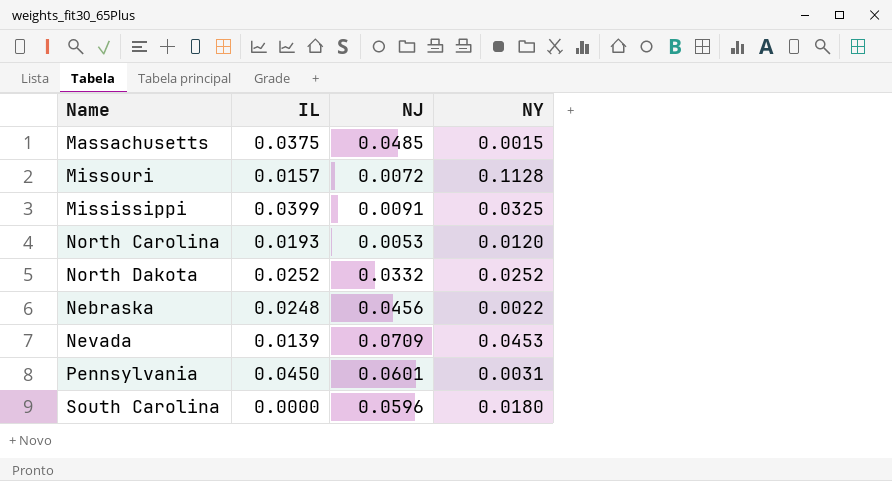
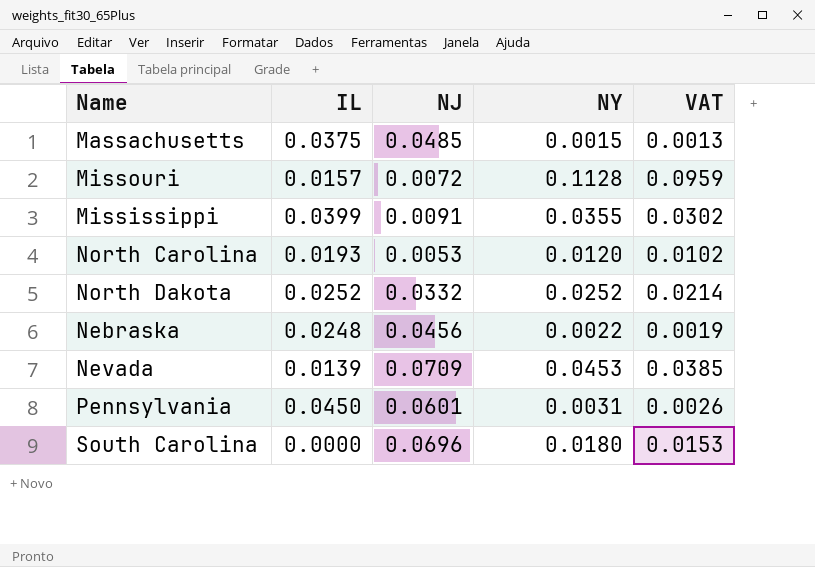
column VAT | formula: none -> [NY] * 0.85
Mississippi | NY: 0.0325 -> 0.0355
South Carolina | NJ: 0.0596 -> 0.0696

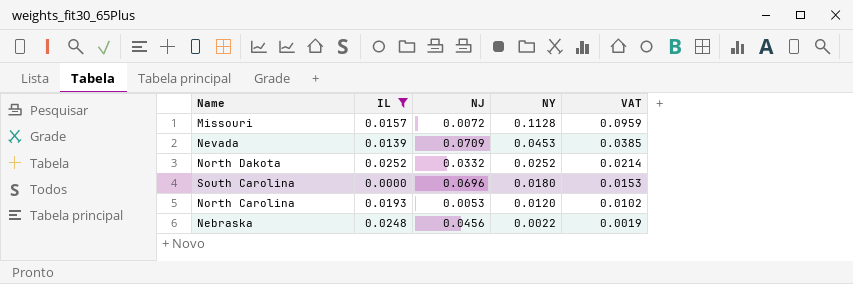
filter: none -> IL <= 0.0252
row order: none -> NY descending

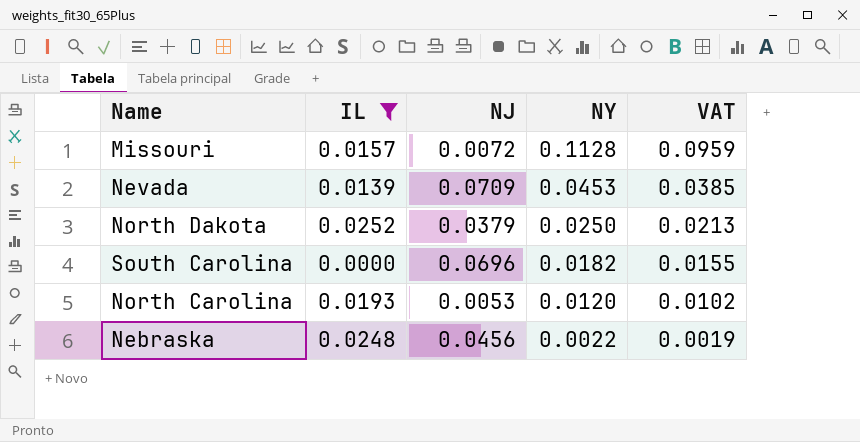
North Dakota | NJ: 0.0332 -> 0.0379
North Dakota | NY: 0.0252 -> 0.0250
North Dakota | VAT: 0.0214 -> 0.0213
South Carolina | NY: 0.0180 -> 0.0182
South Carolina | VAT: 0.0153 -> 0.0155

